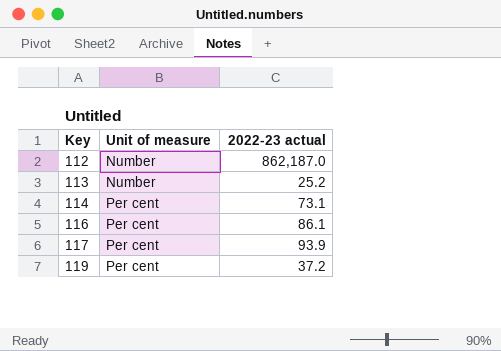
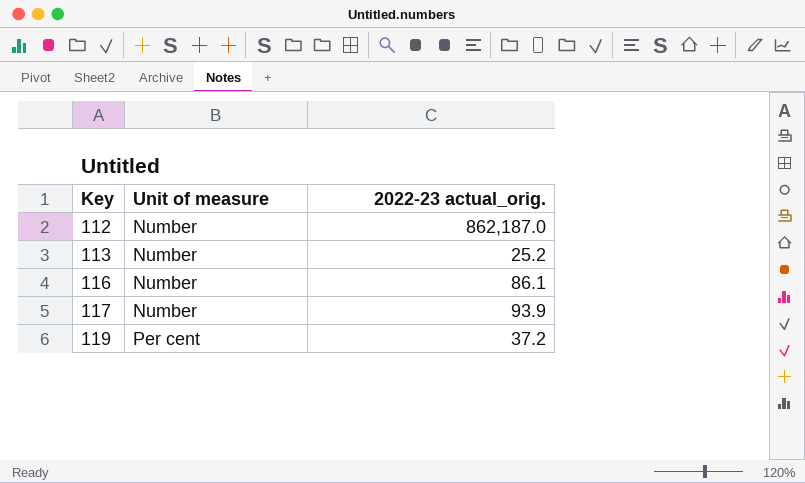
column name: 2022-23 actual -> 2022-23 actual_orig.
row 114: Per cent | 73.1 -> none
116 | Unit of measure: Per cent -> Number
117 | Unit of measure: Per cent -> Number

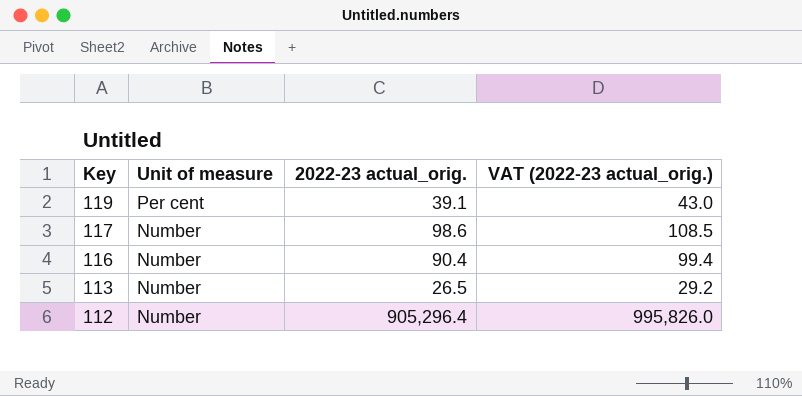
row order: Key ascending -> Key descending
column VAT (2022-23 actual_orig.) | formula: none -> [2022-23 actual_orig.] * 1.1
119 | 2022-23 actual_orig.: 37.2 -> 39.1
117 | 2022-23 actual_orig.: 93.9 -> 98.6
116 | 2022-23 actual_orig.: 86.1 -> 90.4
113 | 2022-23 actual_orig.: 25.2 -> 26.5
112 | 2022-23 actual_orig.: 862,187.0 -> 905,296.4

